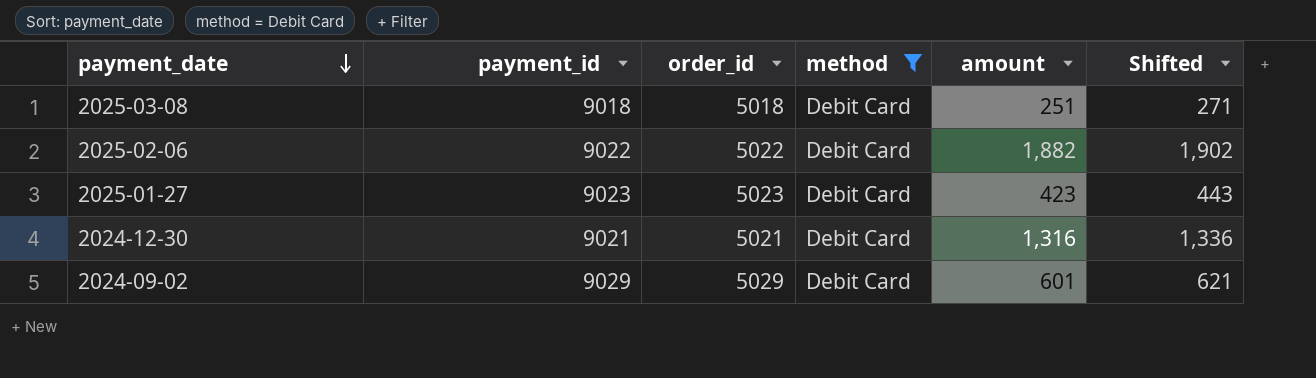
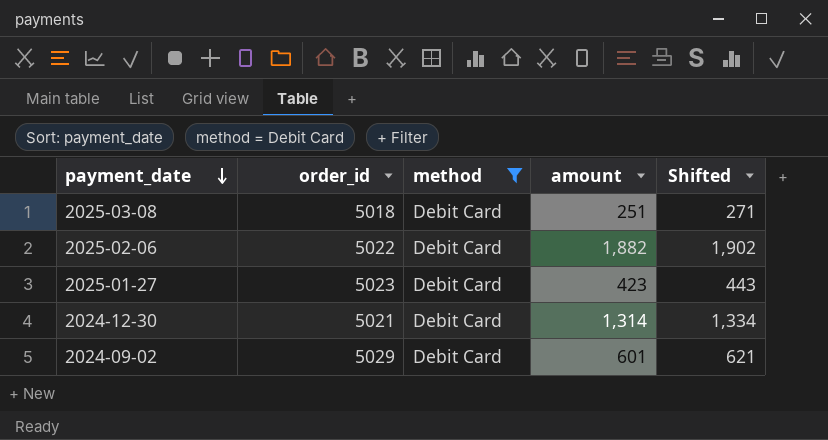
column payment_id | position: 2 -> none
2024-12-30 | amount: 1,316 -> 1,314
2024-12-30 | Shifted: 1,336 -> 1,334

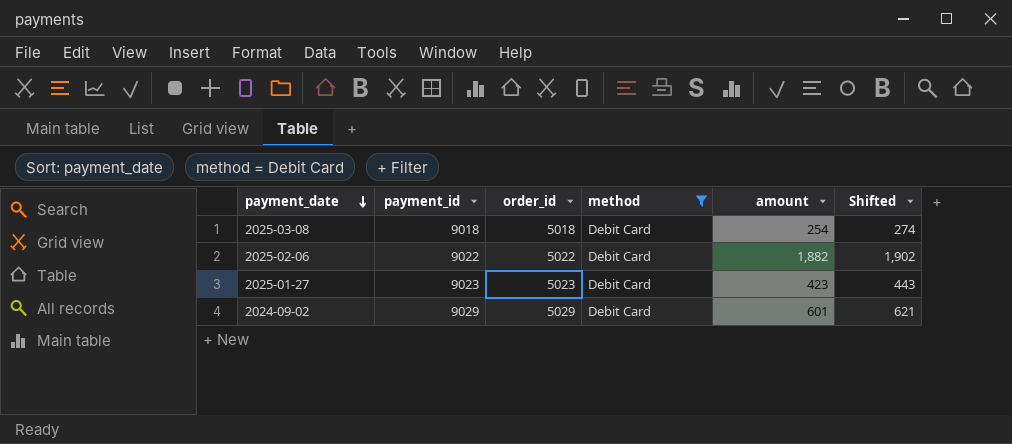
column payment_id | position: none -> 2
row 2024-12-30: 5021 | Debit Card | 1,314 | 1,334 -> none
2025-03-08 | amount: 251 -> 254
2025-03-08 | Shifted: 271 -> 274

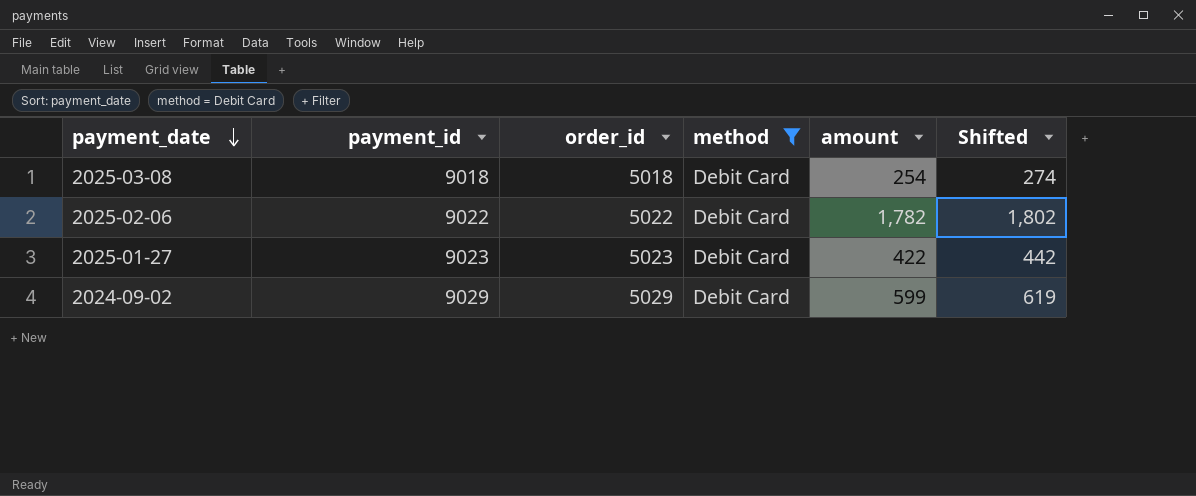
2025-02-06 | amount: 1,882 -> 1,782
2025-02-06 | Shifted: 1,902 -> 1,802
2025-01-27 | amount: 423 -> 422
2025-01-27 | Shifted: 443 -> 442
2024-09-02 | amount: 601 -> 599
2024-09-02 | Shifted: 621 -> 619

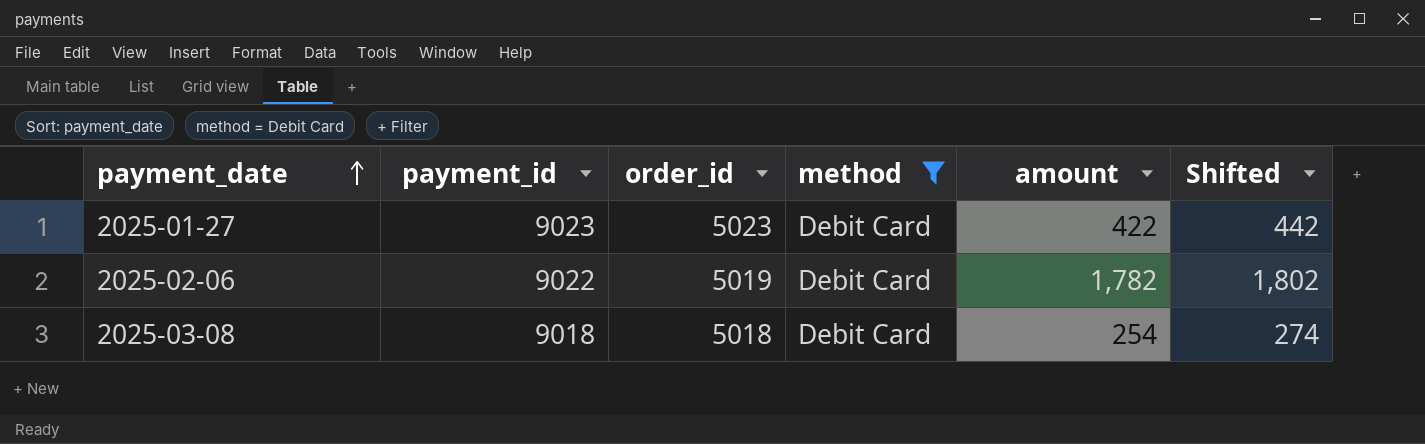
row order: payment_date descending -> payment_date ascending
row 2024-09-02: 9029 | 5029 | Debit Card | 599 | 619 -> none
2025-02-06 | order_id: 5022 -> 5019

